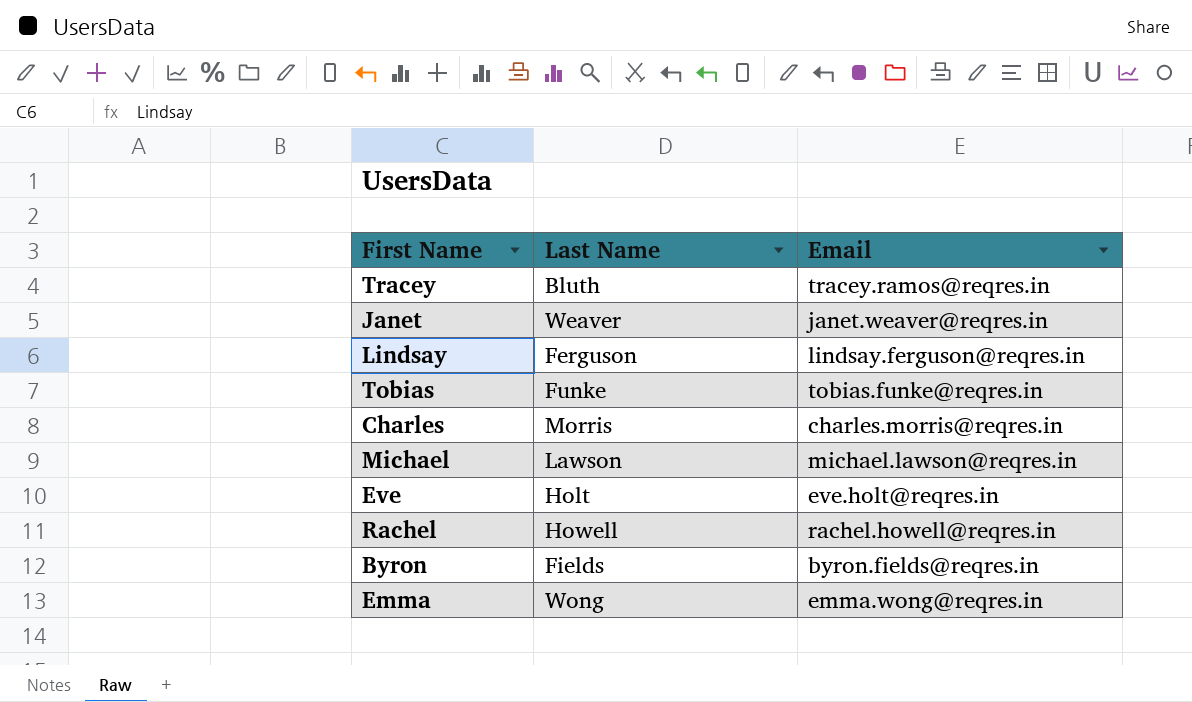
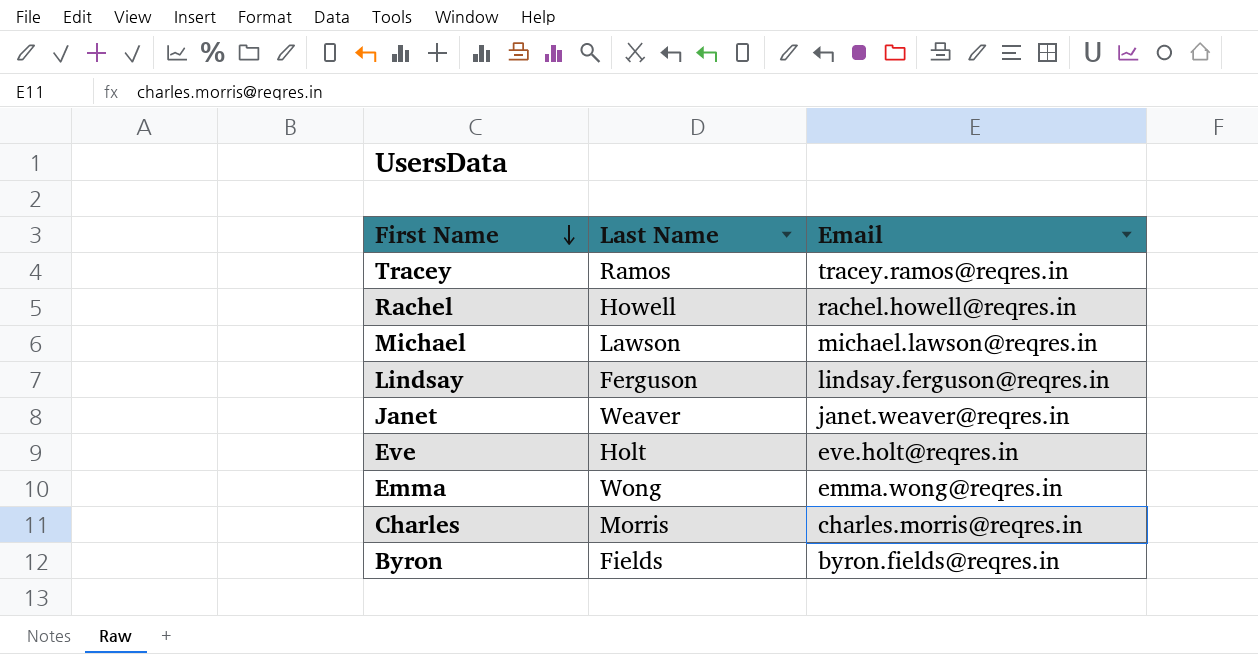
row order: none -> First Name descending
row Tobias: Funke | tobias.funke@reqres.in -> none
Tracey | Last Name: Bluth -> Ramos

